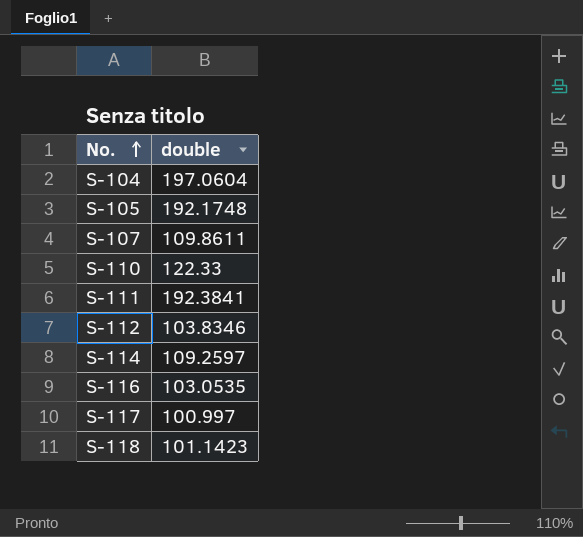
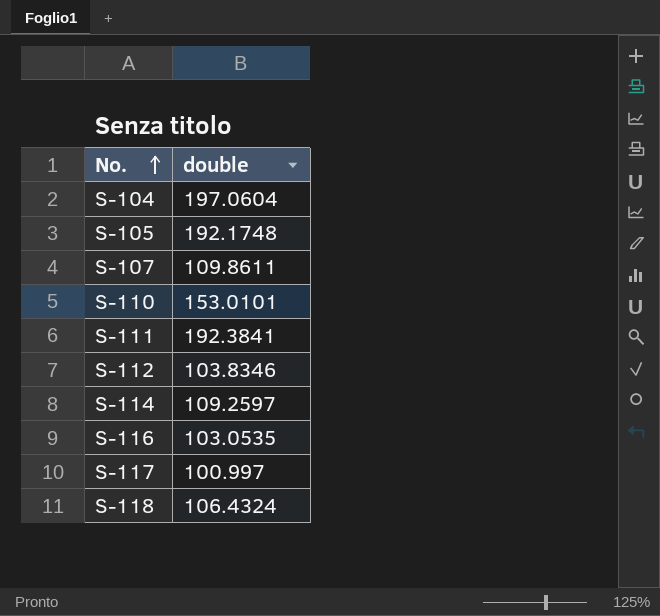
S-110 | double: 122.33 -> 153.0101
S-118 | double: 101.1423 -> 106.4324

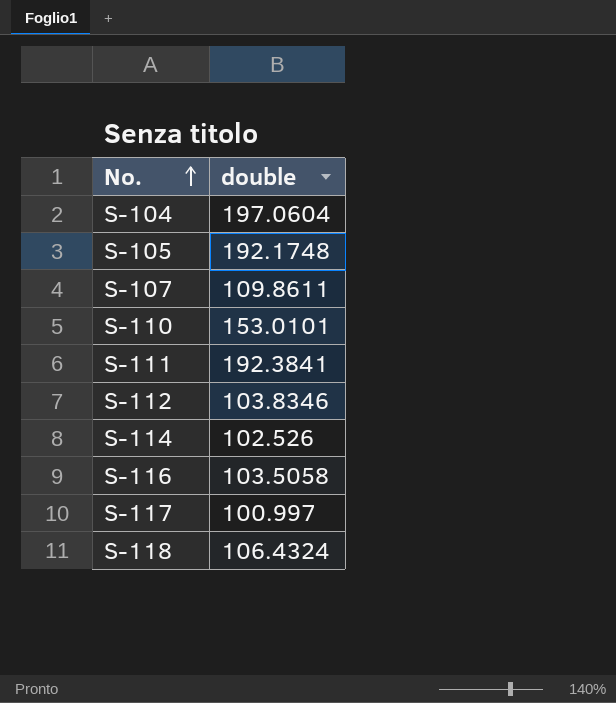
S-114 | double: 109.2597 -> 102.526
S-116 | double: 103.0535 -> 103.5058

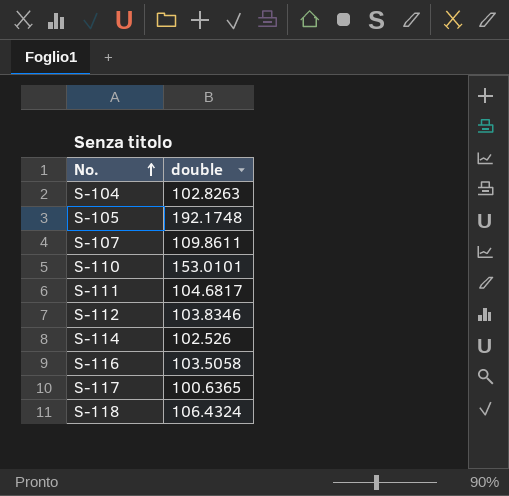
S-104 | double: 197.0604 -> 102.8263
S-111 | double: 192.3841 -> 104.6817
S-117 | double: 100.997 -> 100.6365

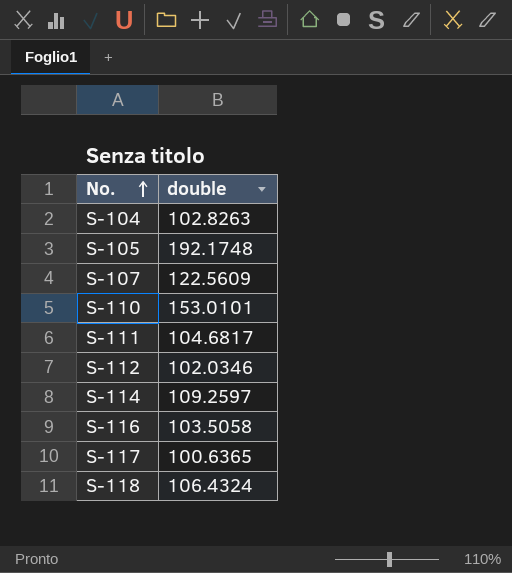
S-107 | double: 109.8611 -> 122.5609
S-112 | double: 103.8346 -> 102.0346
S-114 | double: 102.526 -> 109.2597

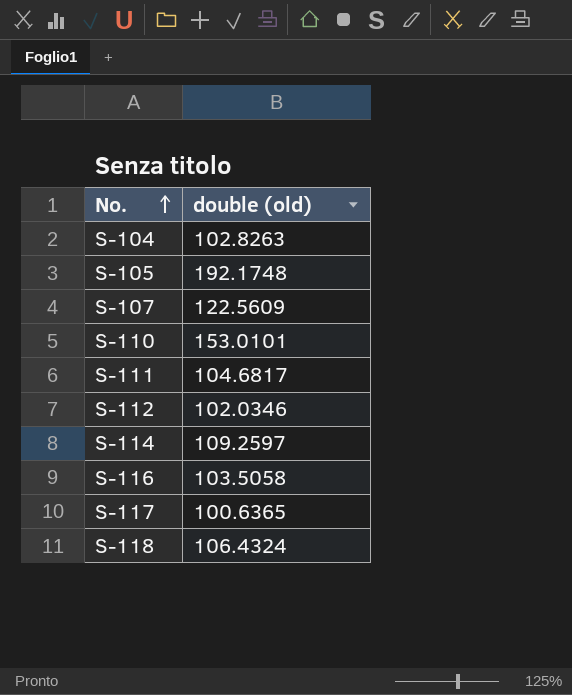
column name: double -> double (old)

